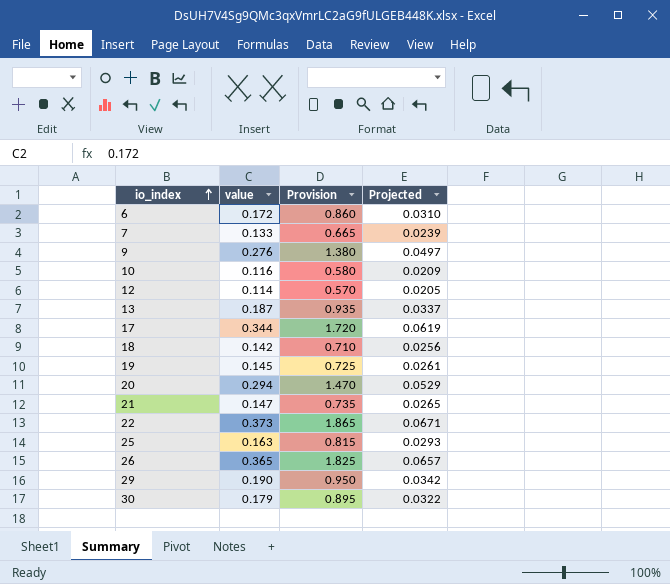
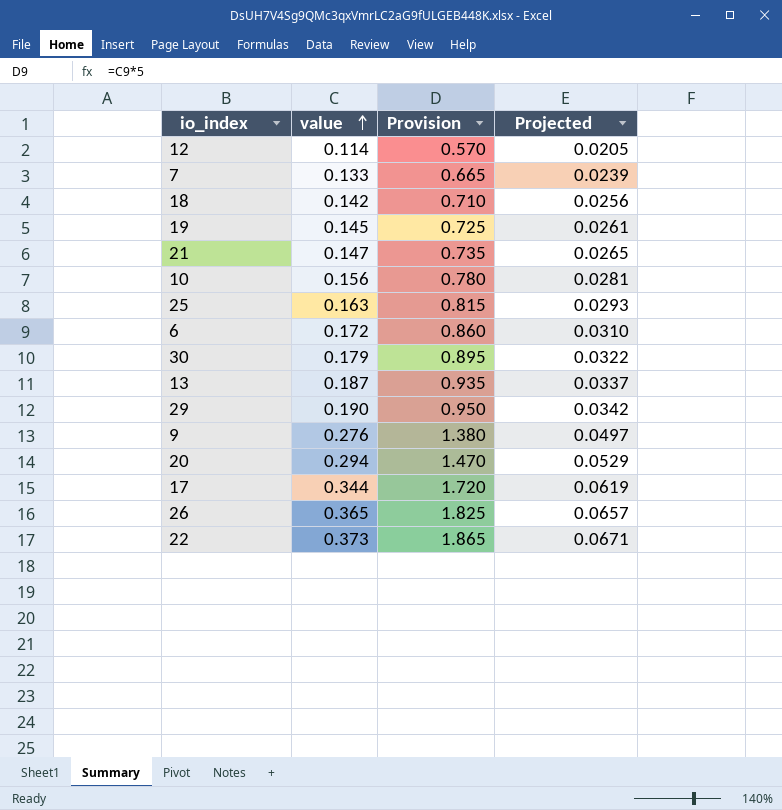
row order: io_index ascending -> value ascending
10 | value: 0.116 -> 0.156
10 | Provision: 0.580 -> 0.780
10 | Projected: 0.0209 -> 0.0281

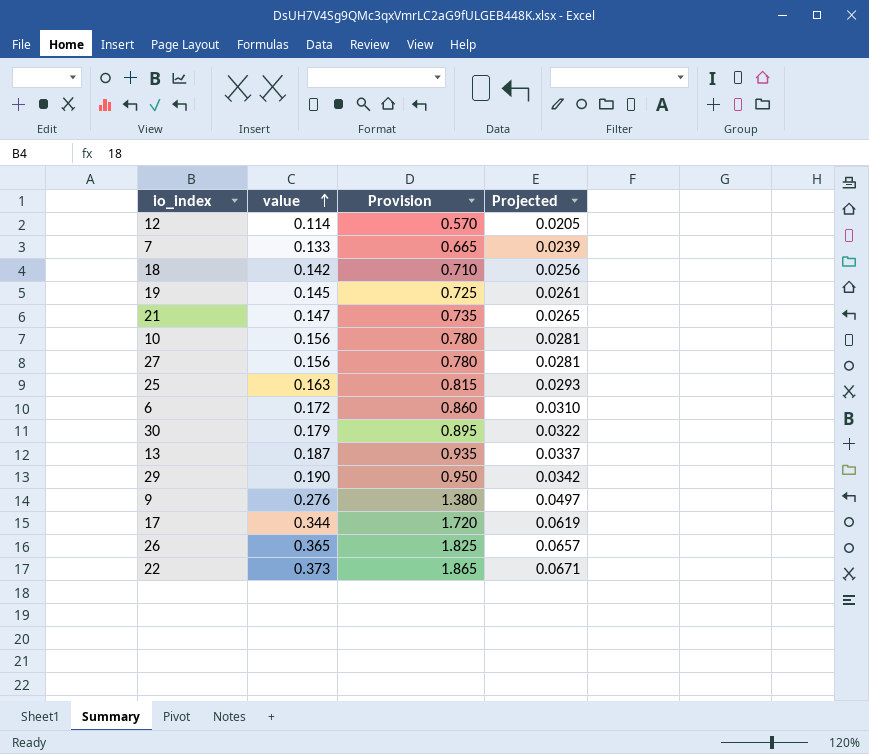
row 20: 0.294 | 1.470 | 0.0529 -> none
row 27: none -> 0.156 | 0.780 | 0.0281

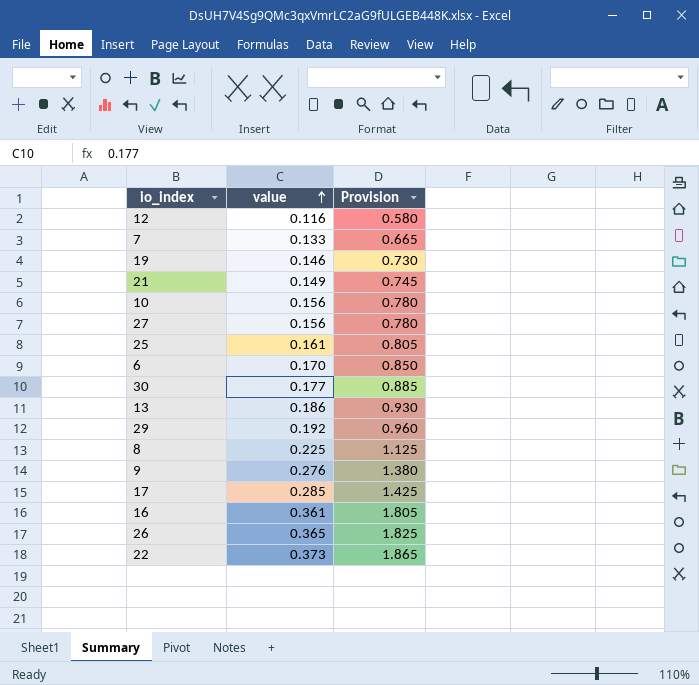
column Projected | formula: [value] * 0.18 -> none
row 18: 0.142 | 0.710 | 0.0256 -> none
12 | value: 0.114 -> 0.116
12 | Provision: 0.570 -> 0.580
19 | value: 0.145 -> 0.146
19 | Provision: 0.725 -> 0.730
21 | value: 0.147 -> 0.149
21 | Provision: 0.735 -> 0.745
25 | value: 0.163 -> 0.161
25 | Provision: 0.815 -> 0.805
6 | value: 0.172 -> 0.170
6 | Provision: 0.860 -> 0.850
30 | value: 0.179 -> 0.177
30 | Provision: 0.895 -> 0.885
13 | value: 0.187 -> 0.186
13 | Provision: 0.935 -> 0.930
29 | value: 0.190 -> 0.192
29 | Provision: 0.950 -> 0.960
row 8: none -> 0.225 | 1.125
17 | value: 0.344 -> 0.285
17 | Provision: 1.720 -> 1.425
row 16: none -> 0.361 | 1.805

